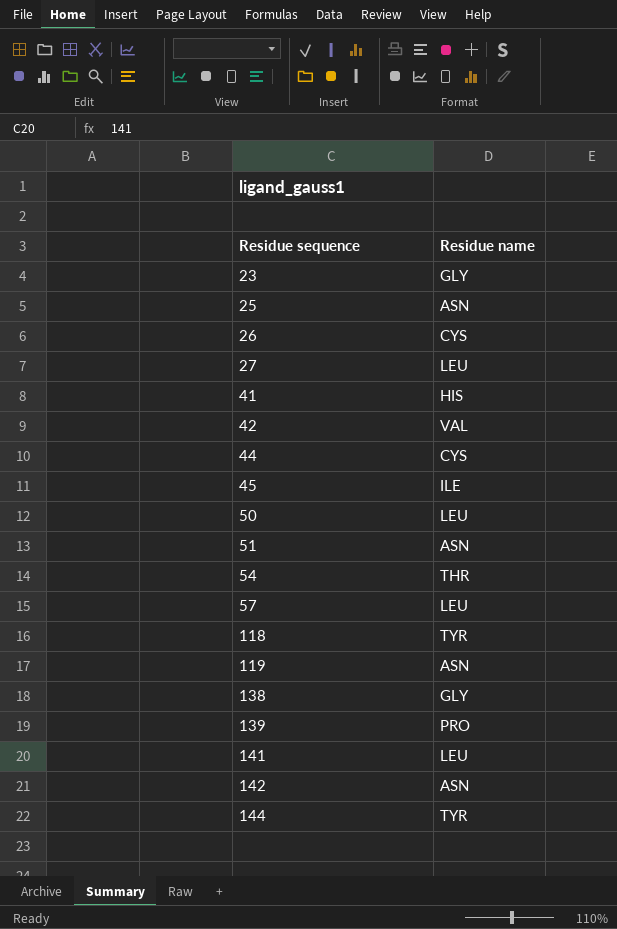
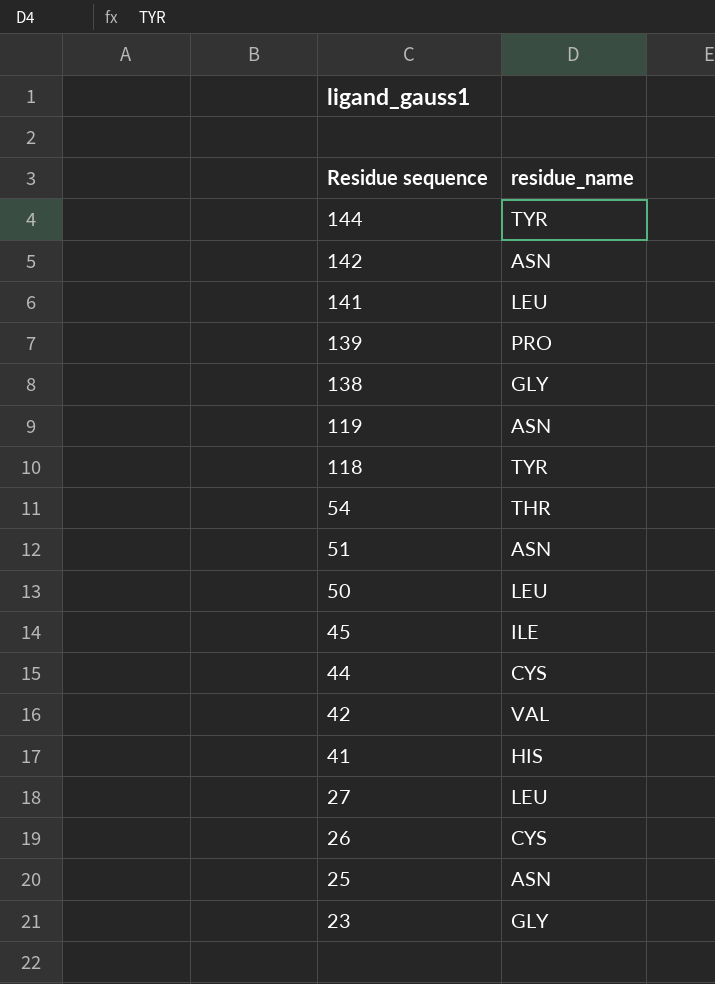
row order: Residue sequence ascending -> Residue sequence descending
column name: Residue name -> residue_name
row 57: LEU -> none

